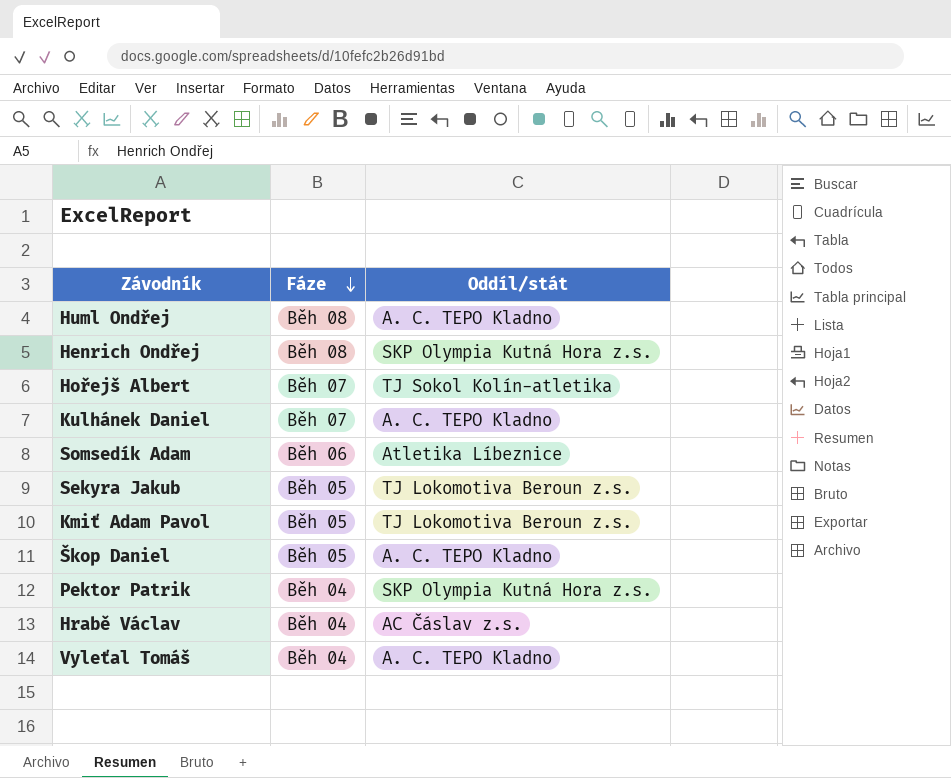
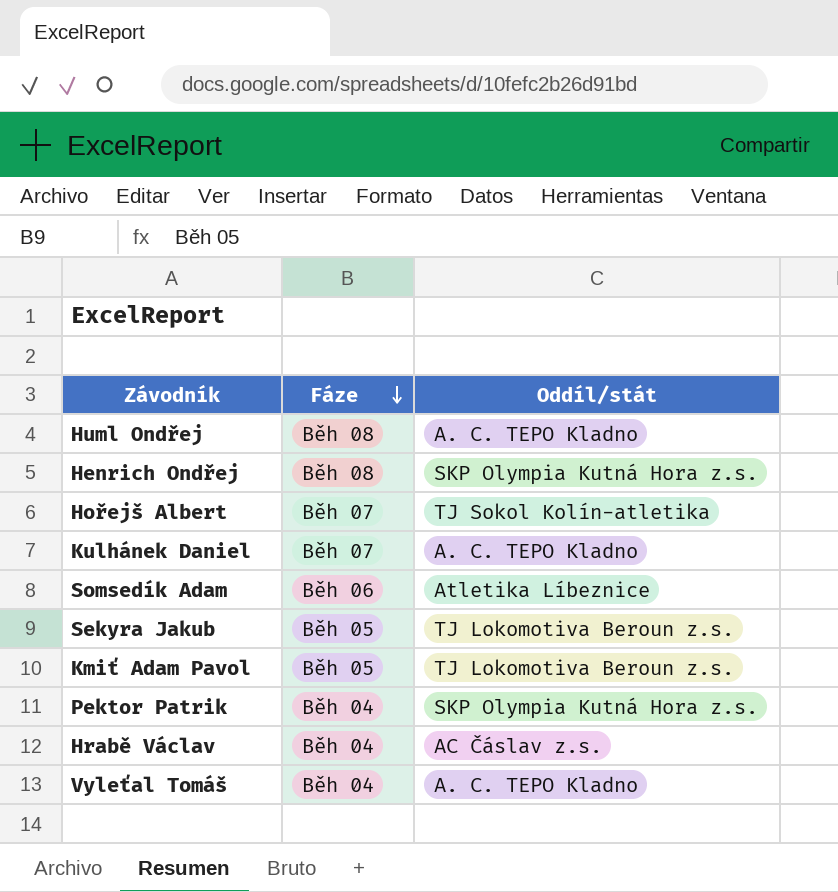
row Škop Daniel: Běh 05 | A. C. TEPO Kladno -> none

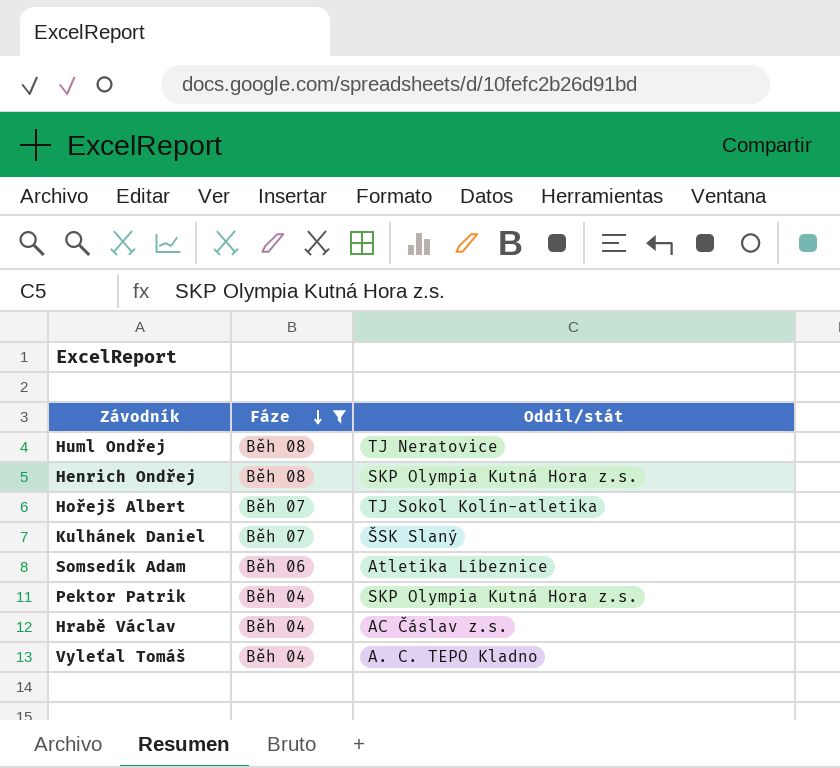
filter: none -> Fáze != Běh 05
Huml Ondřej | Oddíl/stát: A. C. TEPO Kladno -> TJ Neratovice
Kulhánek Daniel | Oddíl/stát: A. C. TEPO Kladno -> ŠSK Slaný

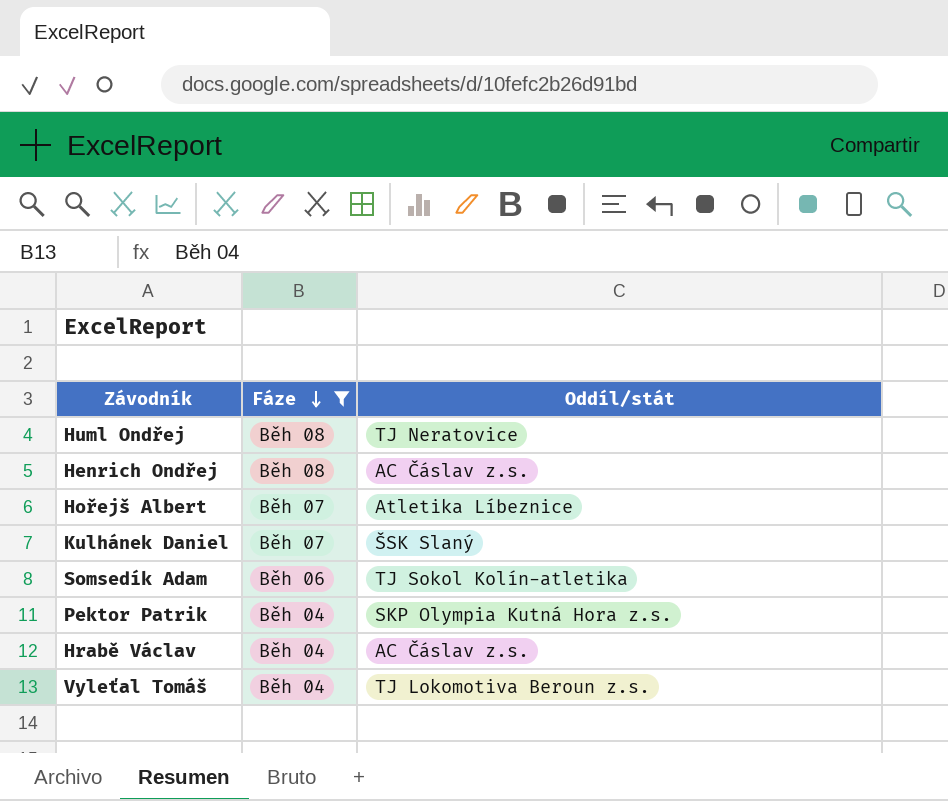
Henrich Ondřej | Oddíl/stát: SKP Olympia Kutná Hora z.s. -> AC Čáslav z.s.
Hořejš Albert | Oddíl/stát: TJ Sokol Kolín-atletika -> Atletika Líbeznice
Somsedík Adam | Oddíl/stát: Atletika Líbeznice -> TJ Sokol Kolín-atletika
Vyleťal Tomáš | Oddíl/stát: A. C. TEPO Kladno -> TJ Lokomotiva Beroun z.s.

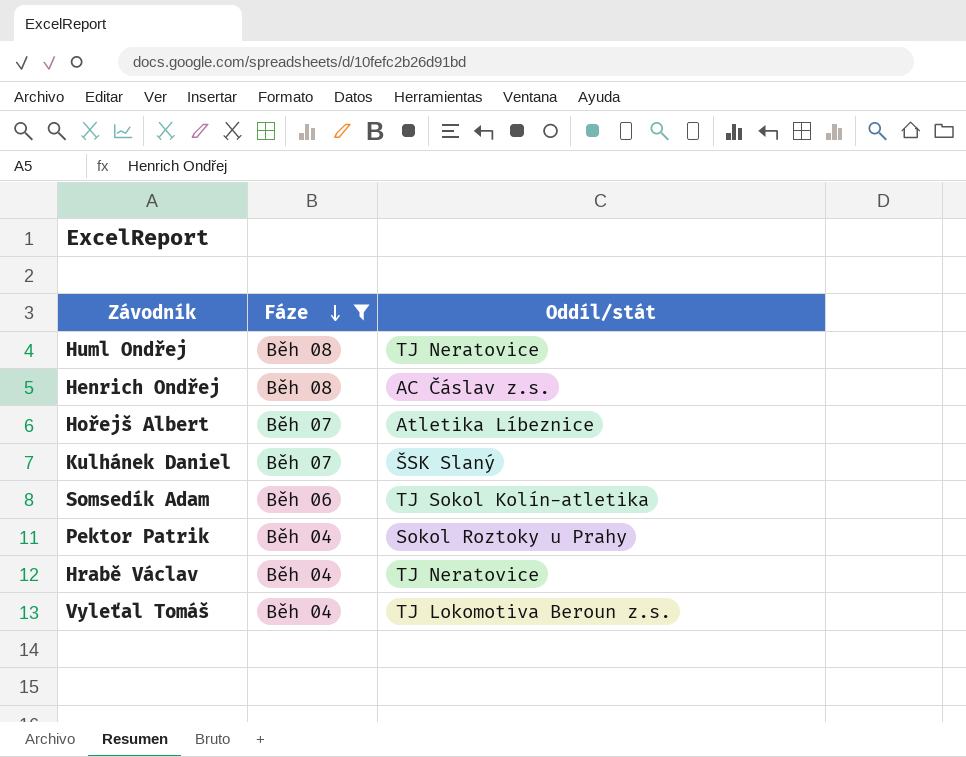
Pektor Patrik | Oddíl/stát: SKP Olympia Kutná Hora z.s. -> Sokol Roztoky u Prahy
Hrabě Václav | Oddíl/stát: AC Čáslav z.s. -> TJ Neratovice

